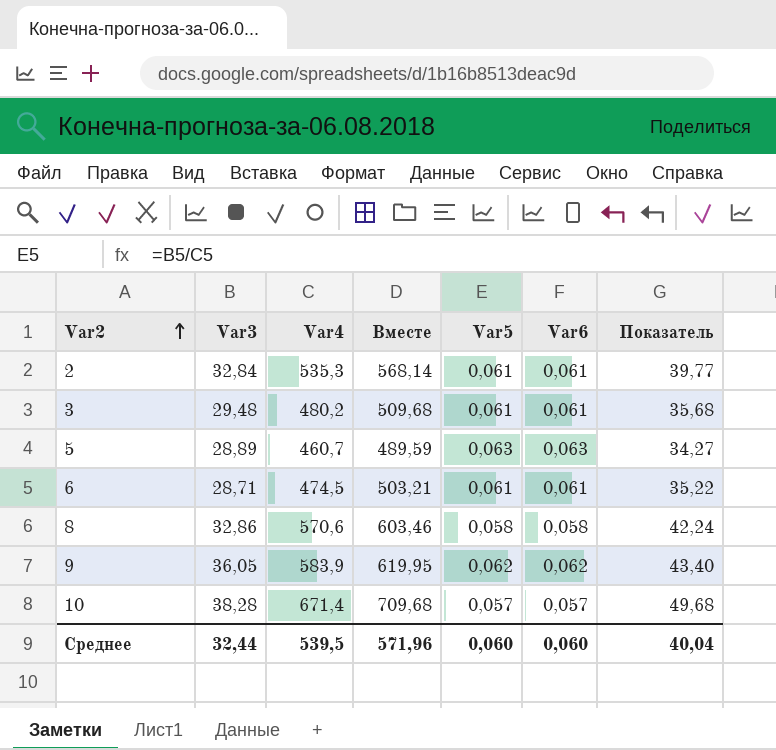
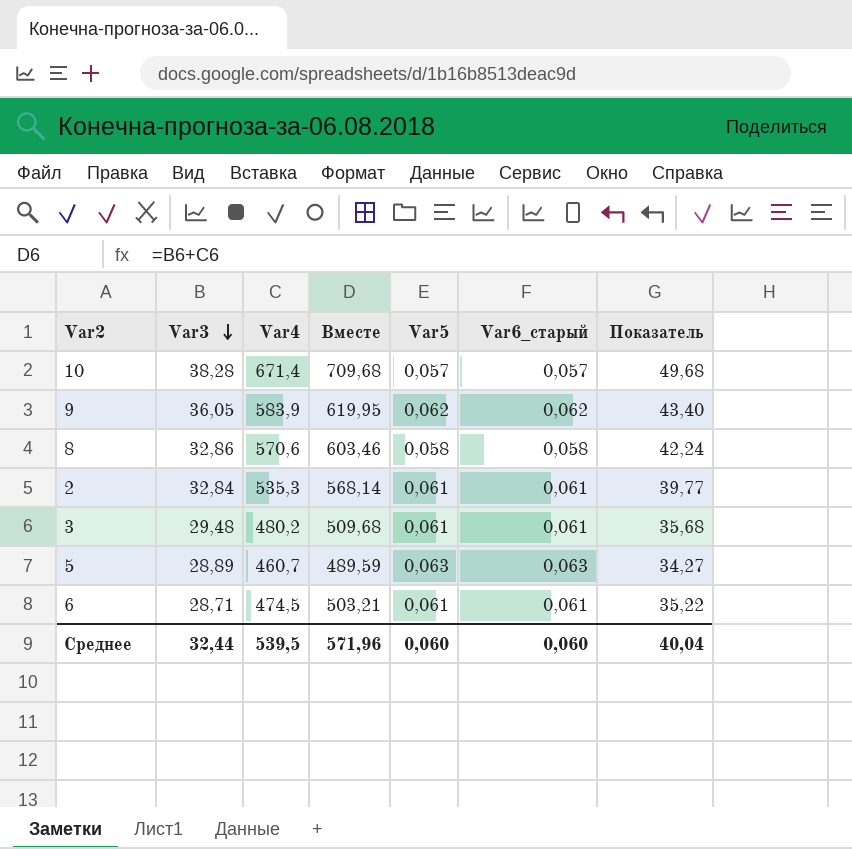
row order: Var2 ascending -> Var3 descending
column name: Var6 -> Var6_старый

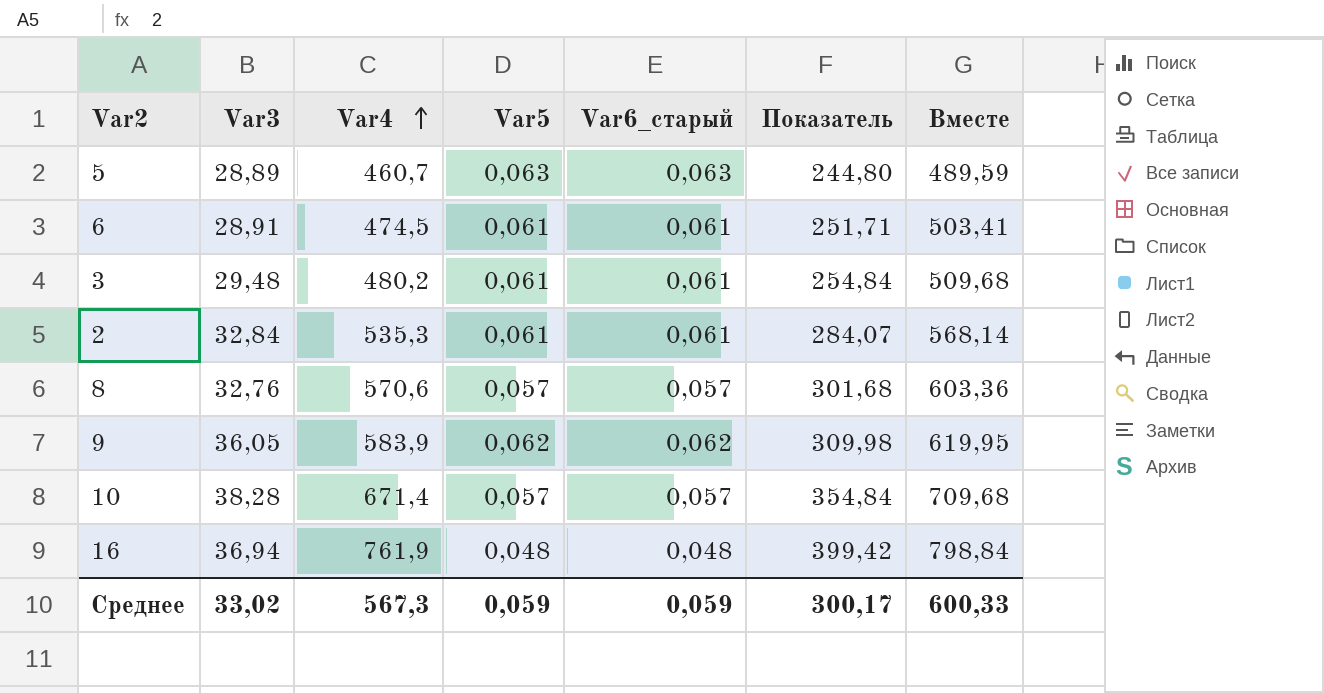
row order: Var3 descending -> Var4 ascending
column Показатель | formula: [Вместе] * 0,07 -> [Вместе] * 0,5
column Вместе | position: 4 -> 7
6 | Var3: 28,71 -> 28,91
6 | Вместе: 503,21 -> 503,41
8 | Var3: 32,86 -> 32,76
8 | Var5: 0,058 -> 0,057
8 | Var6_старый: 0,058 -> 0,057
8 | Вместе: 603,46 -> 603,36
row 16: none -> 36,94 | 761,9 | 0,048 | 0,048 | 399,42 | 798,84
Среднее | Var3: 32,44 -> 33,02
Среднее | Var4: 539,5 -> 567,3
Среднее | Var5: 0,060 -> 0,059
Среднее | Var6_старый: 0,060 -> 0,059
Среднее | Показатель: 40,04 -> 300,17
Среднее | Вместе: 571,96 -> 600,33

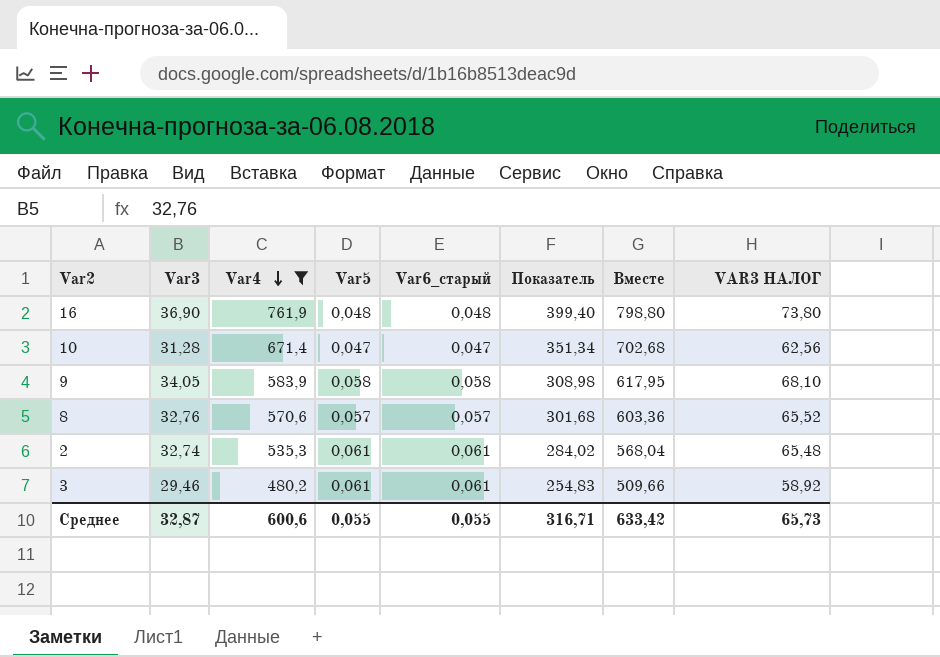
filter: none -> Var4 >= 480,2
row order: Var4 ascending -> Var4 descending
column VAR3 НАЛОГ | formula: none -> [Var3] * 2
16 | Var3: 36,94 -> 36,90
16 | Показатель: 399,42 -> 399,40
16 | Вместе: 798,84 -> 798,80
10 | Var3: 38,28 -> 31,28
10 | Var5: 0,057 -> 0,047
10 | Var6_старый: 0,057 -> 0,047
10 | Показатель: 354,84 -> 351,34
10 | Вместе: 709,68 -> 702,68
9 | Var3: 36,05 -> 34,05
9 | Var5: 0,062 -> 0,058
9 | Var6_старый: 0,062 -> 0,058
9 | Показатель: 309,98 -> 308,98
9 | Вместе: 619,95 -> 617,95
2 | Var3: 32,84 -> 32,74
2 | Показатель: 284,07 -> 284,02
2 | Вместе: 568,14 -> 568,04
3 | Var3: 29,48 -> 29,46
3 | Показатель: 254,84 -> 254,83
3 | Вместе: 509,68 -> 509,66
Среднее | Var3: 33,02 -> 32,87
Среднее | Var4: 567,3 -> 600,6
Среднее | Var5: 0,059 -> 0,055
Среднее | Var6_старый: 0,059 -> 0,055
Среднее | Показатель: 300,17 -> 316,71
Среднее | Вместе: 600,33 -> 633,42

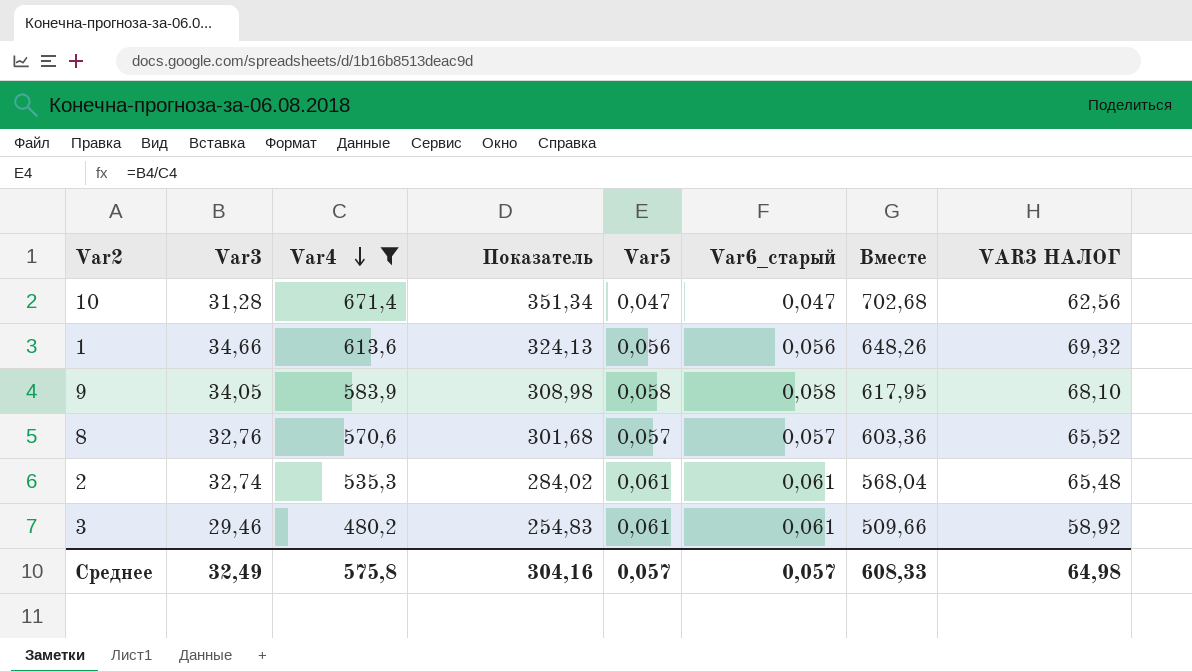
column Показатель | position: 6 -> 4
row 16: 36,90 | 761,9 | 0,048 | 0,048 | 399,40 | 798,80 | 73,80 -> none
row 1: none -> 34,66 | 613,6 | 324,13 | 0,056 | 0,056 | 648,26 | 69,32
Среднее | Var3: 32,87 -> 32,49
Среднее | Var4: 600,6 -> 575,8
Среднее | Показатель: 316,71 -> 304,16
Среднее | Var5: 0,055 -> 0,057
Среднее | Var6_старый: 0,055 -> 0,057
Среднее | Вместе: 633,42 -> 608,33
Среднее | VAR3 НАЛОГ: 65,73 -> 64,98

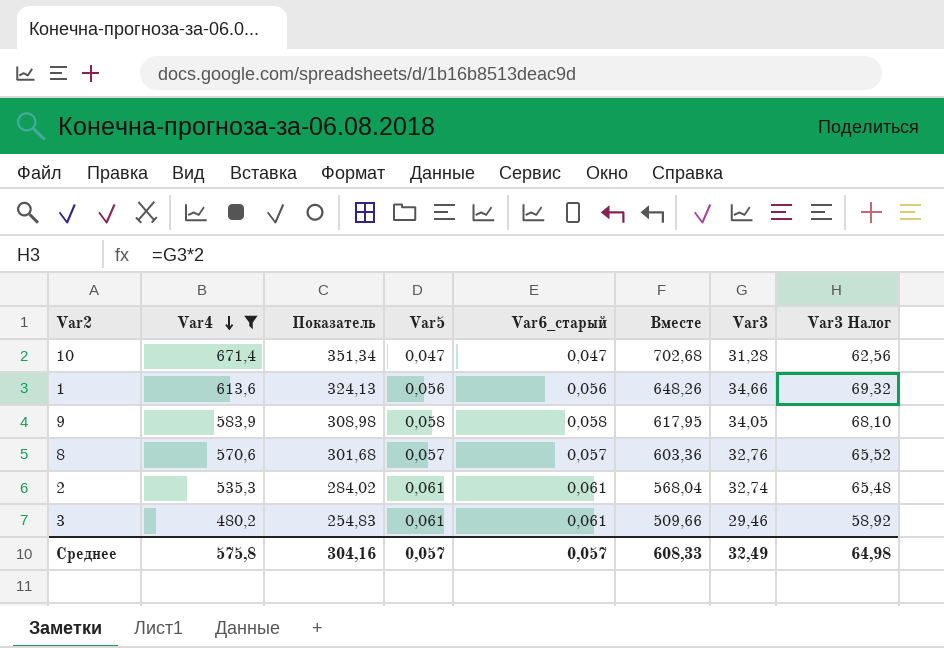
column Var3 | position: 2 -> 7
column name: VAR3 НАЛОГ -> Var3 Налог

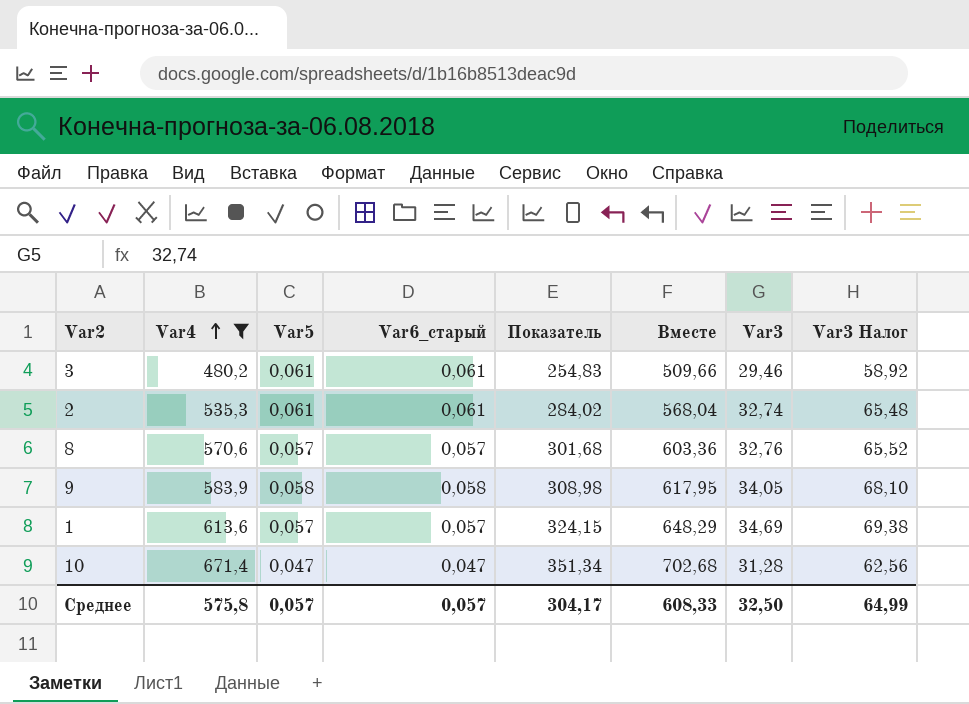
row order: Var4 descending -> Var4 ascending
column Показатель | position: 3 -> 5
1 | Var5: 0,056 -> 0,057
1 | Var6_старый: 0,056 -> 0,057
1 | Показатель: 324,13 -> 324,15
1 | Вместе: 648,26 -> 648,29
1 | Var3: 34,66 -> 34,69
1 | Var3 Налог: 69,32 -> 69,38
Среднее | Показатель: 304,16 -> 304,17
Среднее | Var3: 32,49 -> 32,50
Среднее | Var3 Налог: 64,98 -> 64,99

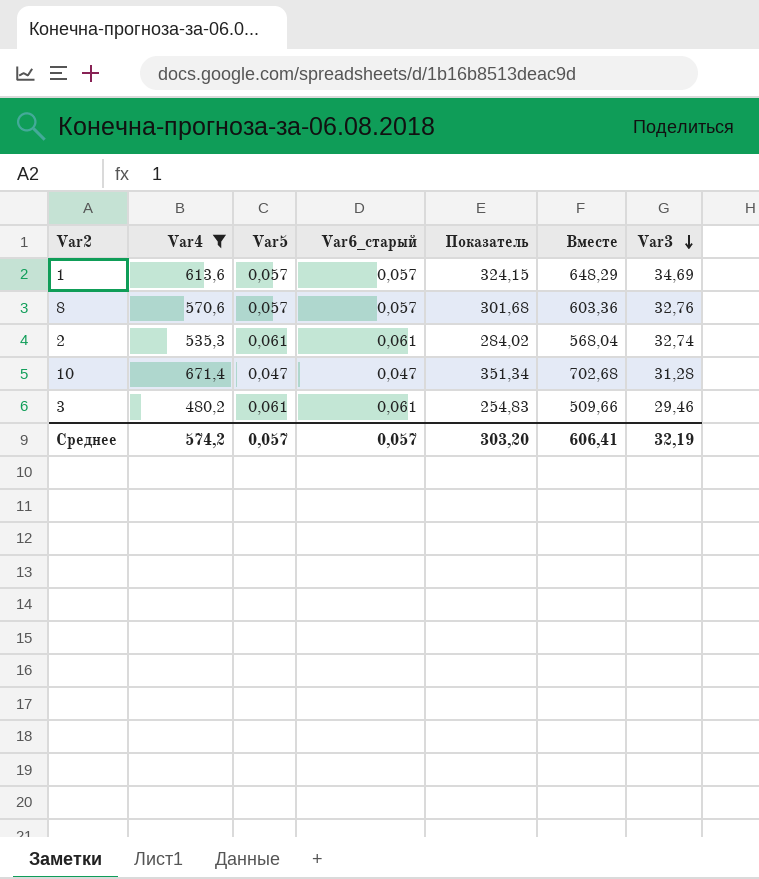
row order: Var4 ascending -> Var3 descending
column Var3 Налог | formula: [Var3] * 2 -> none
row 9: 583,9 | 0,058 | 0,058 | 308,98 | 617,95 | 34,05 | 68,10 -> none
Среднее | Var4: 575,8 -> 574,2
Среднее | Показатель: 304,17 -> 303,20
Среднее | Вместе: 608,33 -> 606,41
Среднее | Var3: 32,50 -> 32,19

